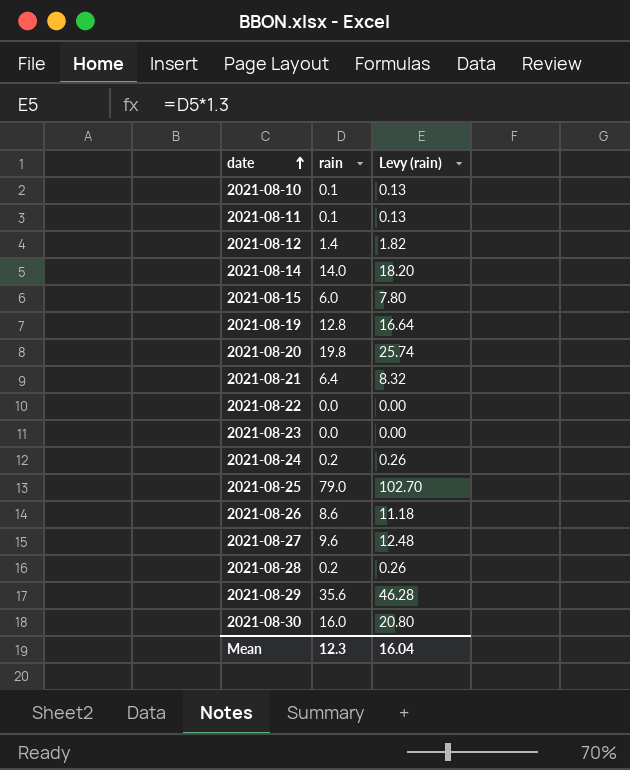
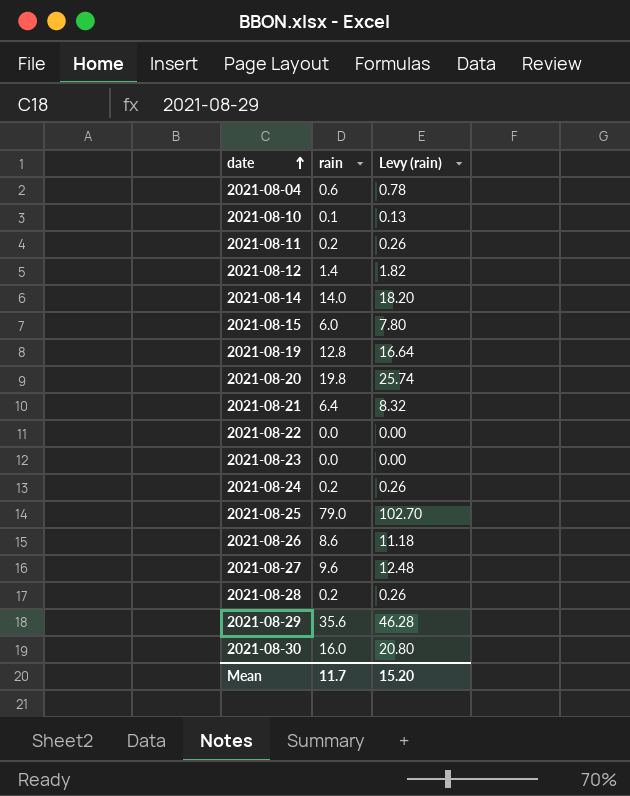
row 2021-08-04: none -> 0.6 | 0.78
2021-08-11 | rain: 0.1 -> 0.2
2021-08-11 | Levy (rain): 0.13 -> 0.26
Mean | rain: 12.3 -> 11.7
Mean | Levy (rain): 16.04 -> 15.20

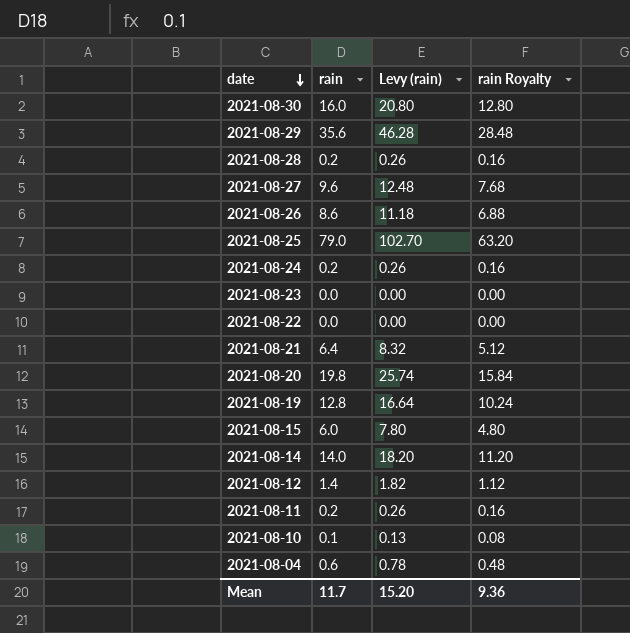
row order: date ascending -> date descending
column rain Royalty | formula: none -> [rain] * 0.8

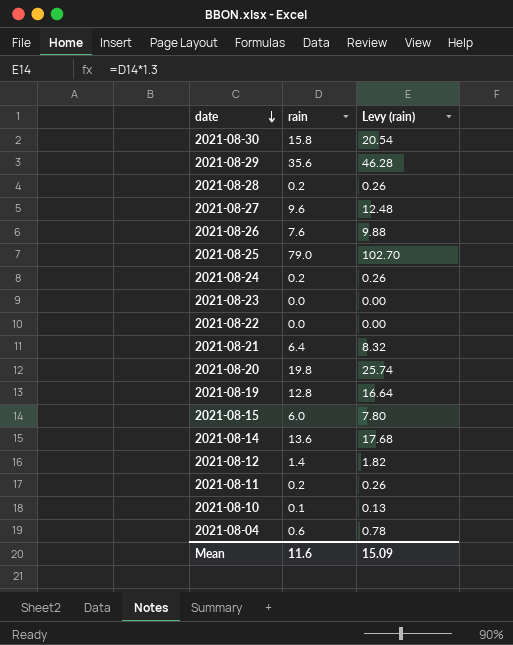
column rain Royalty | formula: [rain] * 0.8 -> none
2021-08-30 | rain: 16.0 -> 15.8
2021-08-30 | Levy (rain): 20.80 -> 20.54
2021-08-26 | rain: 8.6 -> 7.6
2021-08-26 | Levy (rain): 11.18 -> 9.88
2021-08-14 | rain: 14.0 -> 13.6
2021-08-14 | Levy (rain): 18.20 -> 17.68
Mean | rain: 11.7 -> 11.6
Mean | Levy (rain): 15.20 -> 15.09

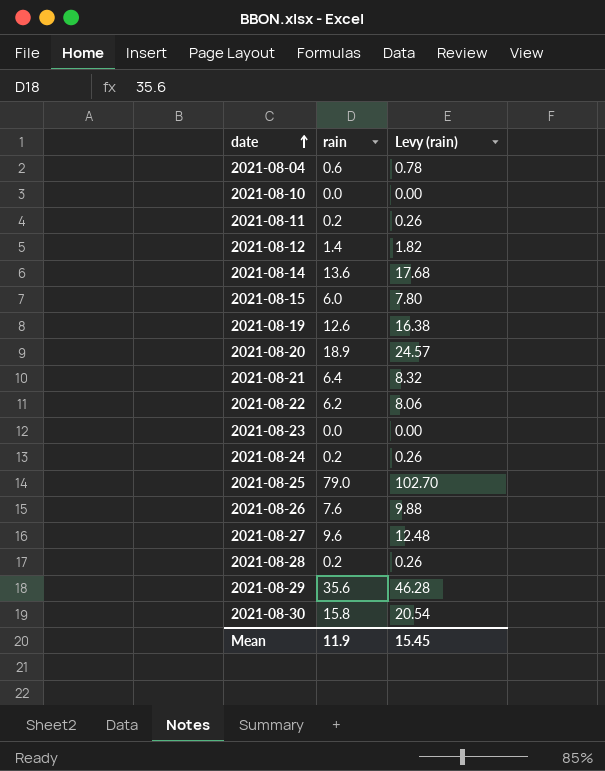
row order: date descending -> date ascending
2021-08-10 | rain: 0.1 -> 0.0
2021-08-10 | Levy (rain): 0.13 -> 0.00
2021-08-19 | rain: 12.8 -> 12.6
2021-08-19 | Levy (rain): 16.64 -> 16.38
2021-08-20 | rain: 19.8 -> 18.9
2021-08-20 | Levy (rain): 25.74 -> 24.57
2021-08-22 | rain: 0.0 -> 6.2
2021-08-22 | Levy (rain): 0.00 -> 8.06
Mean | rain: 11.6 -> 11.9
Mean | Levy (rain): 15.09 -> 15.45

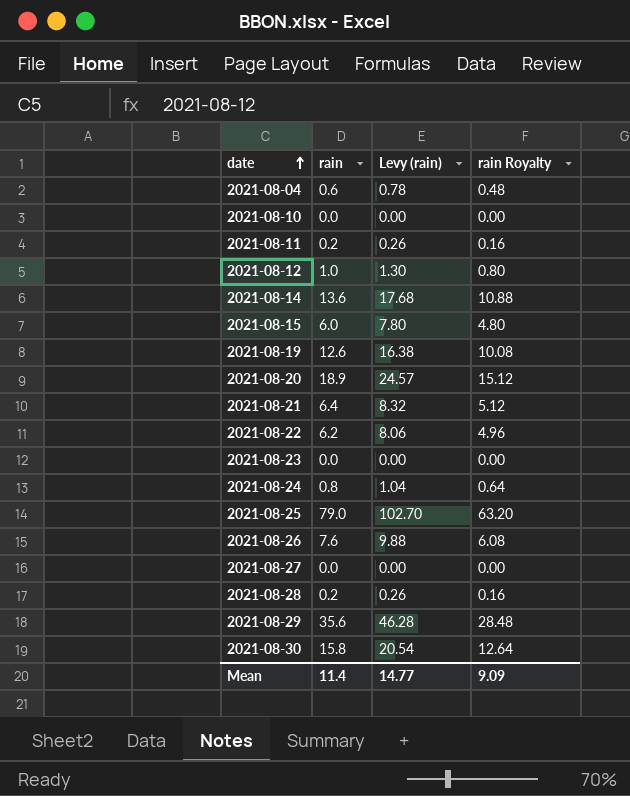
column rain Royalty | formula: none -> [rain] * 0.8
2021-08-12 | rain: 1.4 -> 1.0
2021-08-12 | Levy (rain): 1.82 -> 1.30
2021-08-24 | rain: 0.2 -> 0.8
2021-08-24 | Levy (rain): 0.26 -> 1.04
2021-08-27 | rain: 9.6 -> 0.0
2021-08-27 | Levy (rain): 12.48 -> 0.00
Mean | rain: 11.9 -> 11.4
Mean | Levy (rain): 15.45 -> 14.77

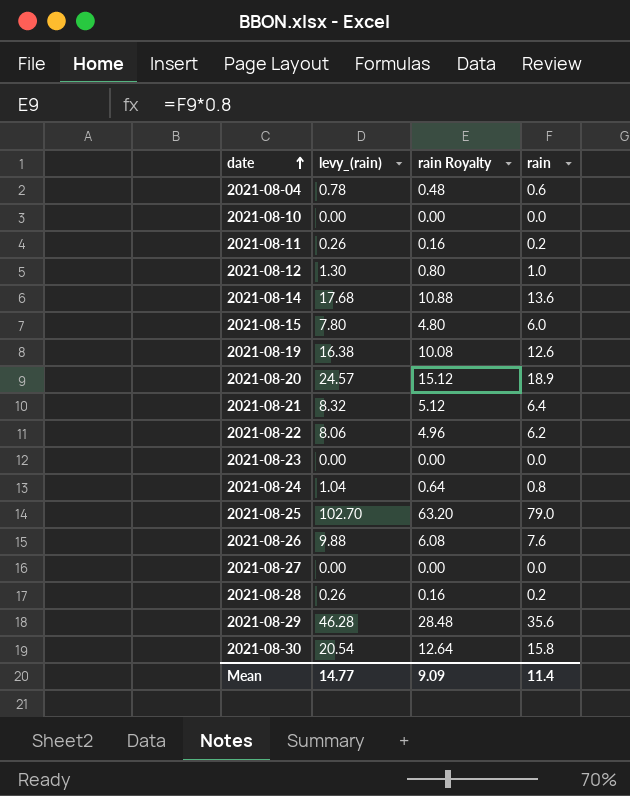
column name: Levy (rain) -> levy_(rain)
column rain | position: 2 -> 4

